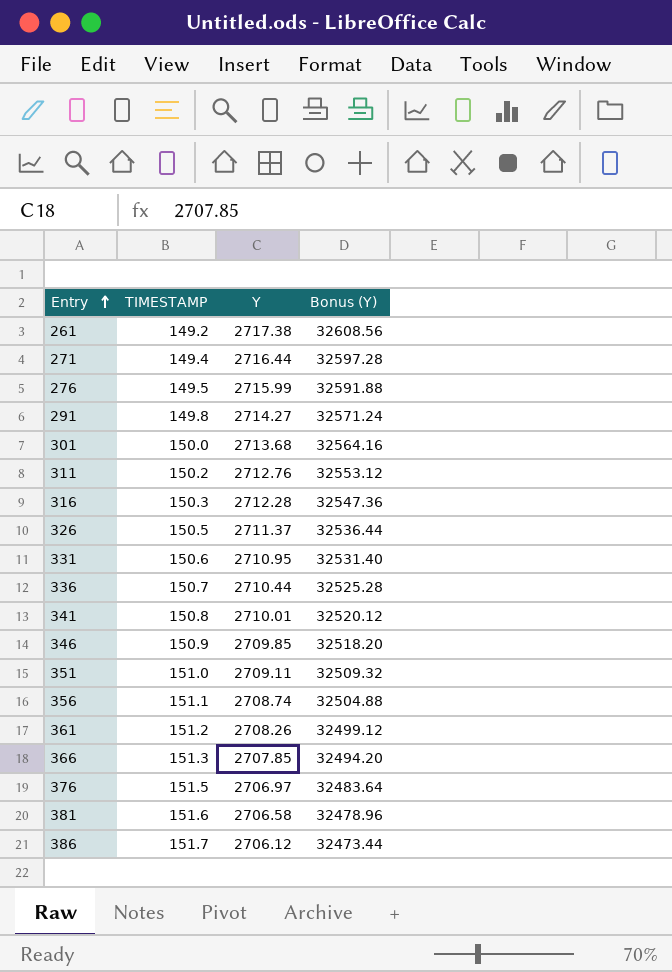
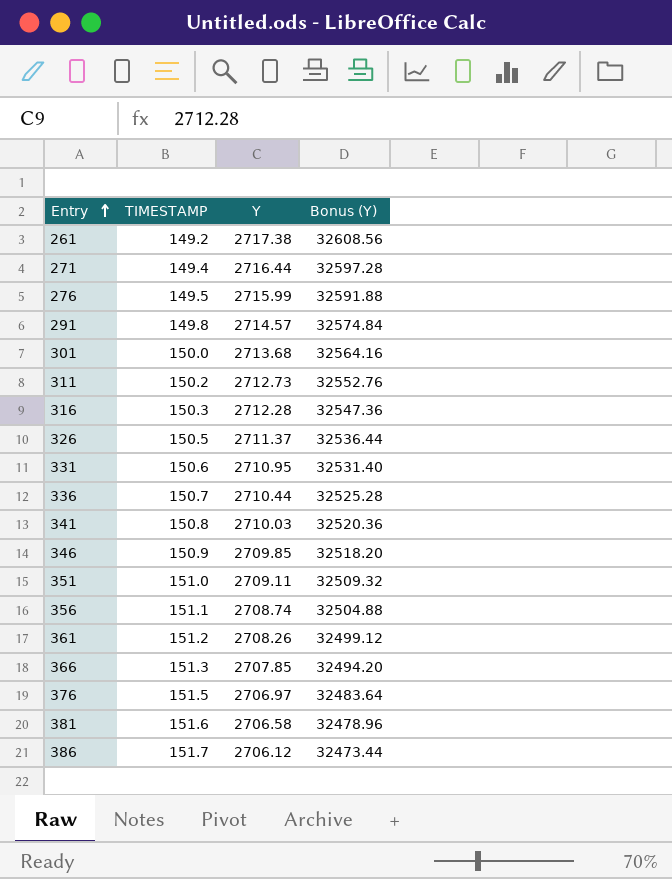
291 | Y: 2714.27 -> 2714.57
291 | Bonus (Y): 32571.24 -> 32574.84
311 | Y: 2712.76 -> 2712.73
311 | Bonus (Y): 32553.12 -> 32552.76
341 | Y: 2710.01 -> 2710.03
341 | Bonus (Y): 32520.12 -> 32520.36

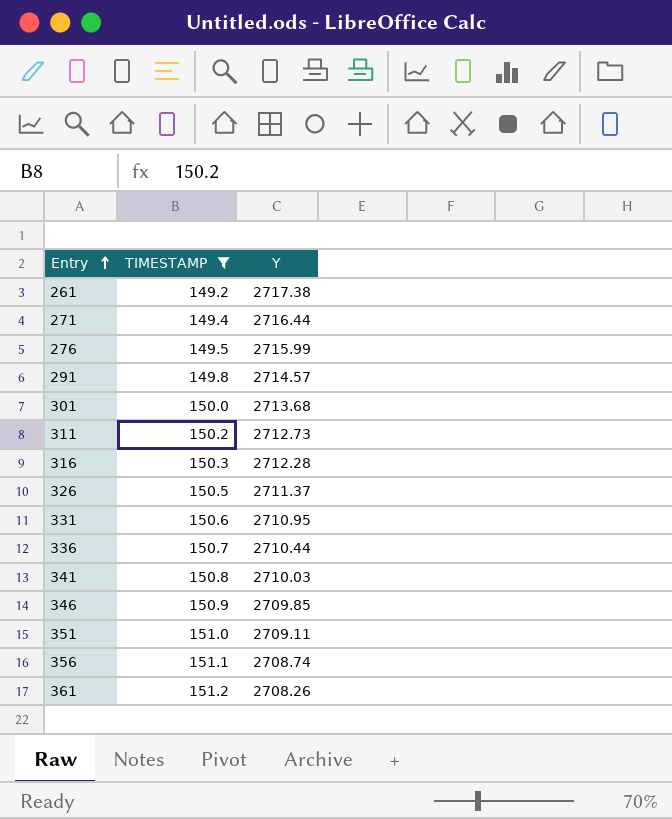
filter: none -> TIMESTAMP <= 151.2
column Bonus (Y) | formula: [Y] * 12 -> none

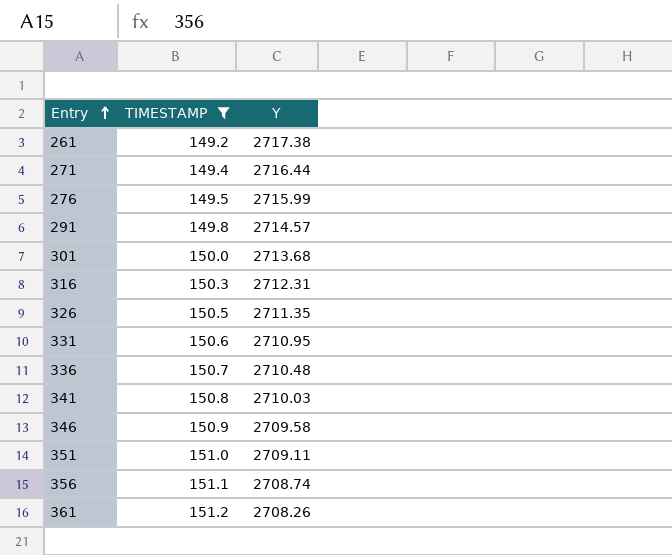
row 311: 150.2 | 2712.73 -> none
316 | Y: 2712.28 -> 2712.31
326 | Y: 2711.37 -> 2711.35
336 | Y: 2710.44 -> 2710.48
346 | Y: 2709.85 -> 2709.58

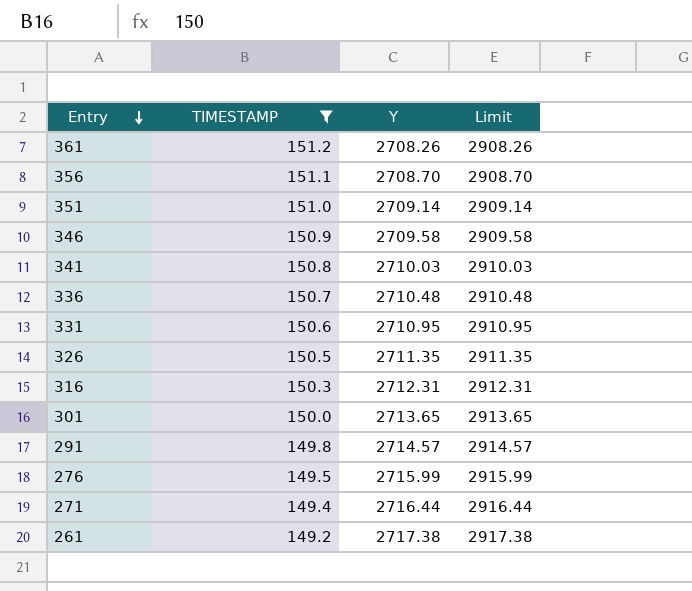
row order: Entry ascending -> Entry descending
column Limit | formula: none -> [Y] + 200
356 | Y: 2708.74 -> 2708.70
351 | Y: 2709.11 -> 2709.14
301 | Y: 2713.68 -> 2713.65

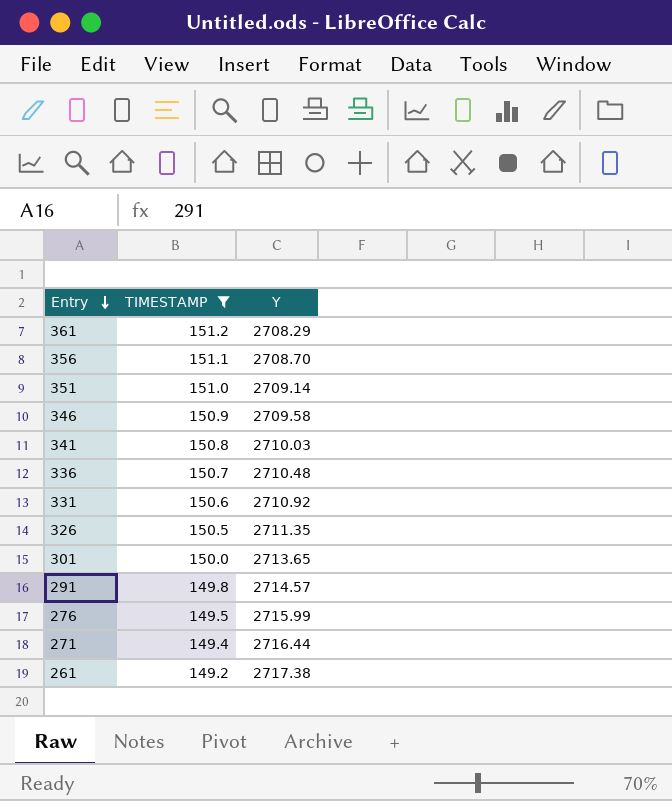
column Limit | formula: [Y] + 200 -> none
row 316: 150.3 | 2712.31 | 2912.31 -> none
361 | Y: 2708.26 -> 2708.29
331 | Y: 2710.95 -> 2710.92

